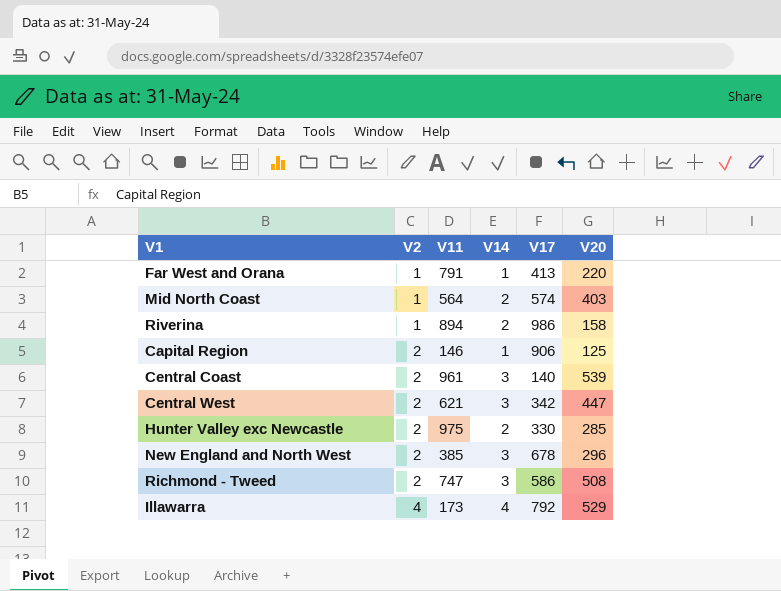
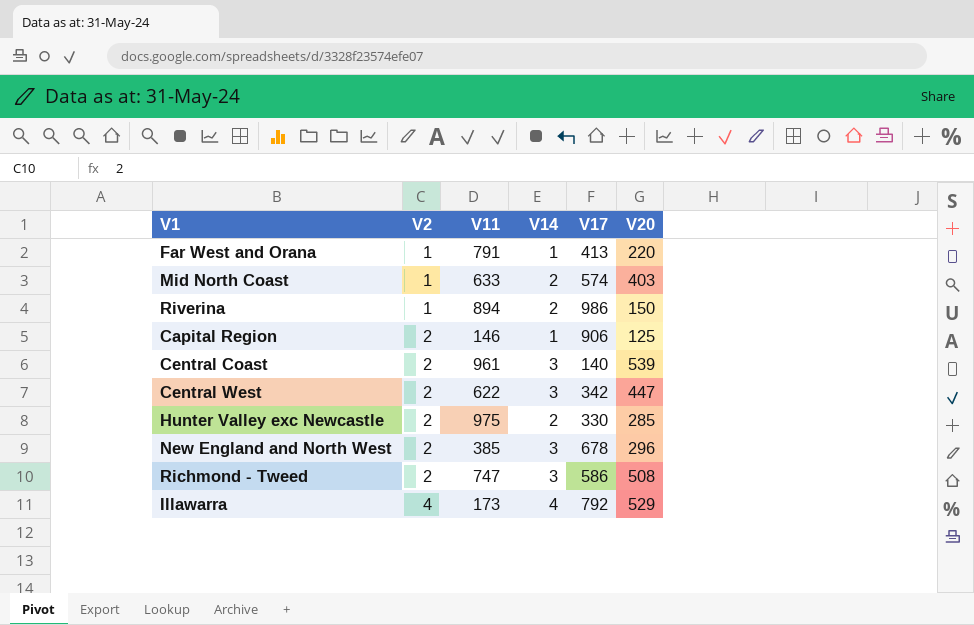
Mid North Coast | V11: 564 -> 633
Riverina | V20: 158 -> 150
Central West | V11: 621 -> 622

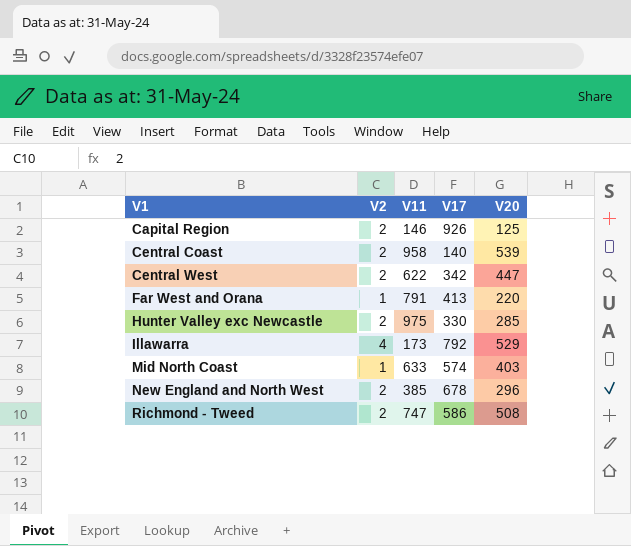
row order: V2 ascending -> V1 ascending
column V14 | position: 4 -> none
row Riverina: 1 | 894 | 2 | 986 | 150 -> none
Capital Region | V17: 906 -> 926
Central Coast | V11: 961 -> 958

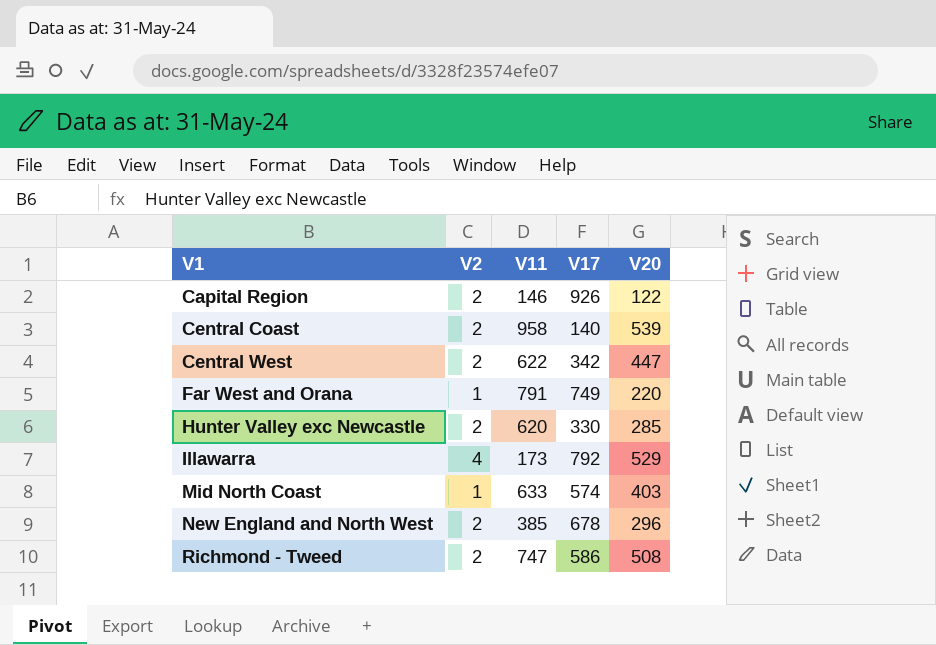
Capital Region | V20: 125 -> 122
Far West and Orana | V17: 413 -> 749
Hunter Valley exc Newcastle | V11: 975 -> 620

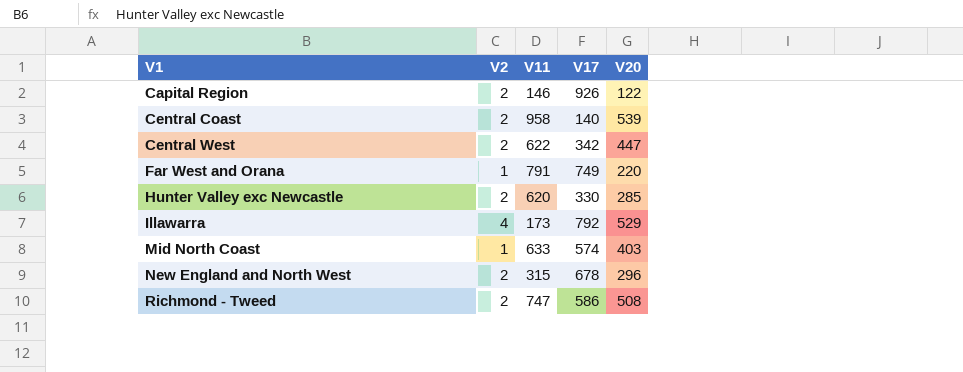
New England and North West | V11: 385 -> 315

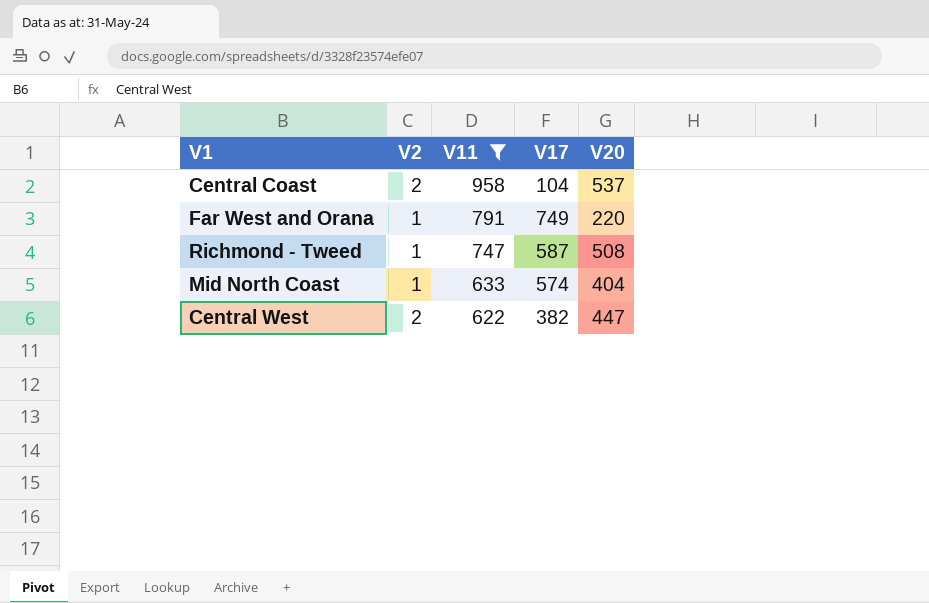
filter: none -> V11 >= 622
row order: V1 ascending -> V11 descending
Central Coast | V17: 140 -> 104
Central Coast | V20: 539 -> 537
Richmond - Tweed | V2: 2 -> 1
Richmond - Tweed | V17: 586 -> 587
Mid North Coast | V20: 403 -> 404
Central West | V17: 342 -> 382

